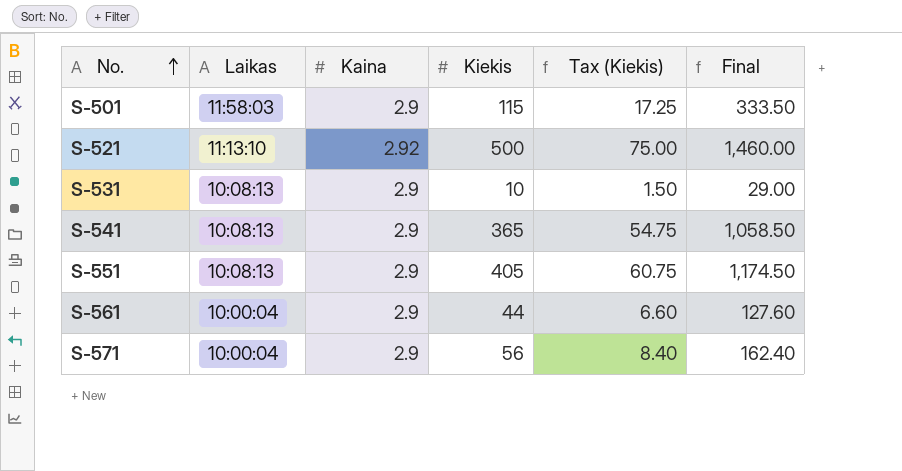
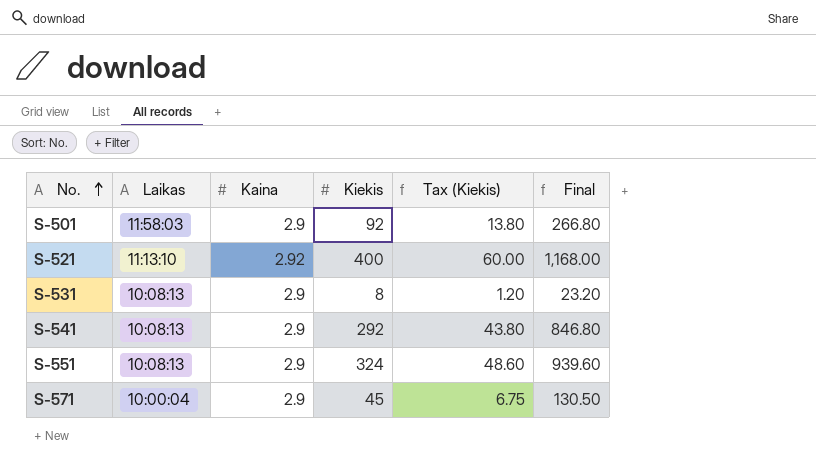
row S-561: 10:00:04 | 2.9 | 44 | 6.60 | 127.60 -> none
S-501 | Kiekis: 115 -> 92
S-501 | Tax (Kiekis): 17.25 -> 13.80
S-501 | Final: 333.50 -> 266.80
S-521 | Kiekis: 500 -> 400
S-521 | Tax (Kiekis): 75.00 -> 60.00
S-521 | Final: 1,460.00 -> 1,168.00
S-531 | Kiekis: 10 -> 8
S-531 | Tax (Kiekis): 1.50 -> 1.20
S-531 | Final: 29.00 -> 23.20
S-541 | Kiekis: 365 -> 292
S-541 | Tax (Kiekis): 54.75 -> 43.80
S-541 | Final: 1,058.50 -> 846.80
S-551 | Kiekis: 405 -> 324
S-551 | Tax (Kiekis): 60.75 -> 48.60
S-551 | Final: 1,174.50 -> 939.60
S-571 | Kiekis: 56 -> 45
S-571 | Tax (Kiekis): 8.40 -> 6.75
S-571 | Final: 162.40 -> 130.50

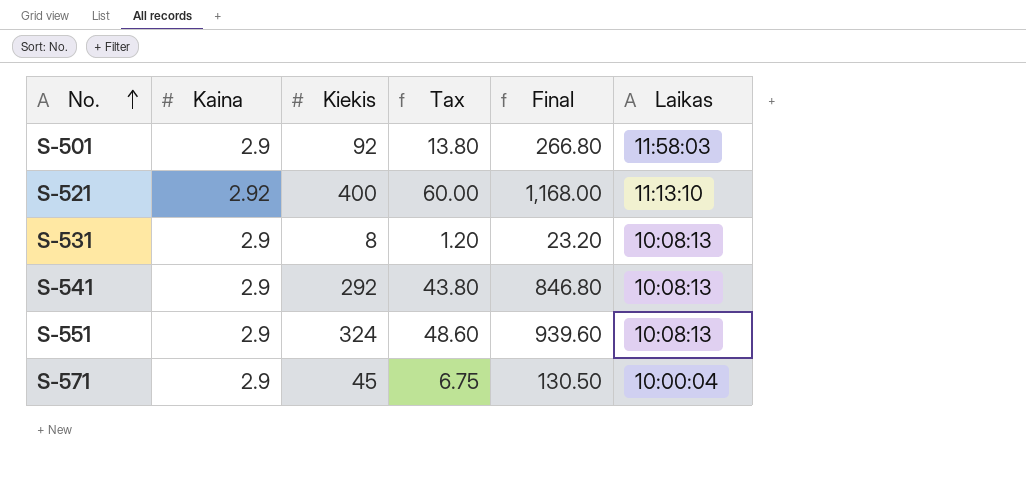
column name: Tax (Kiekis) -> Tax
column Laikas | position: 2 -> 6

